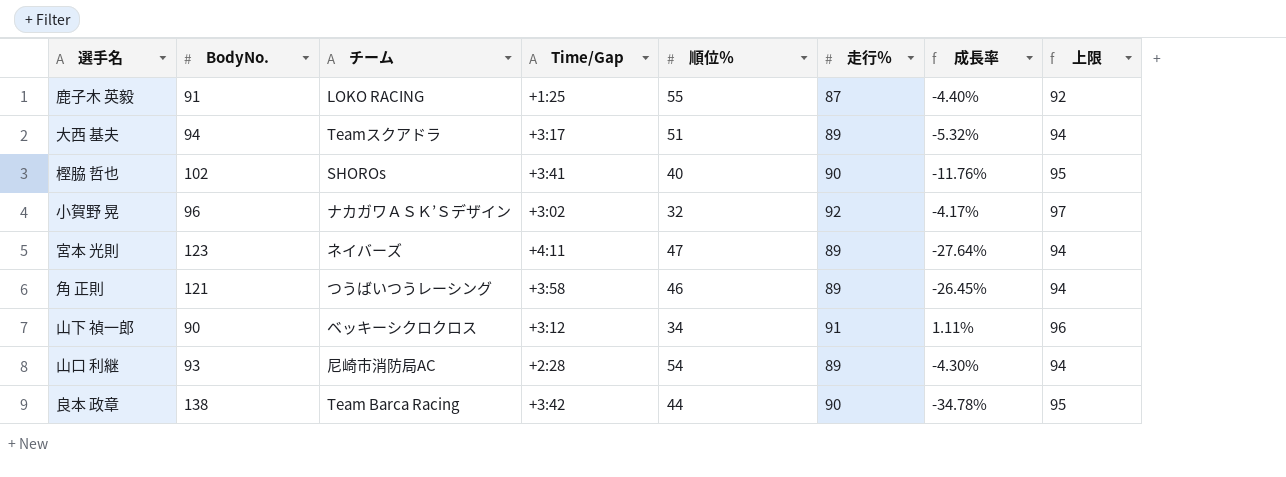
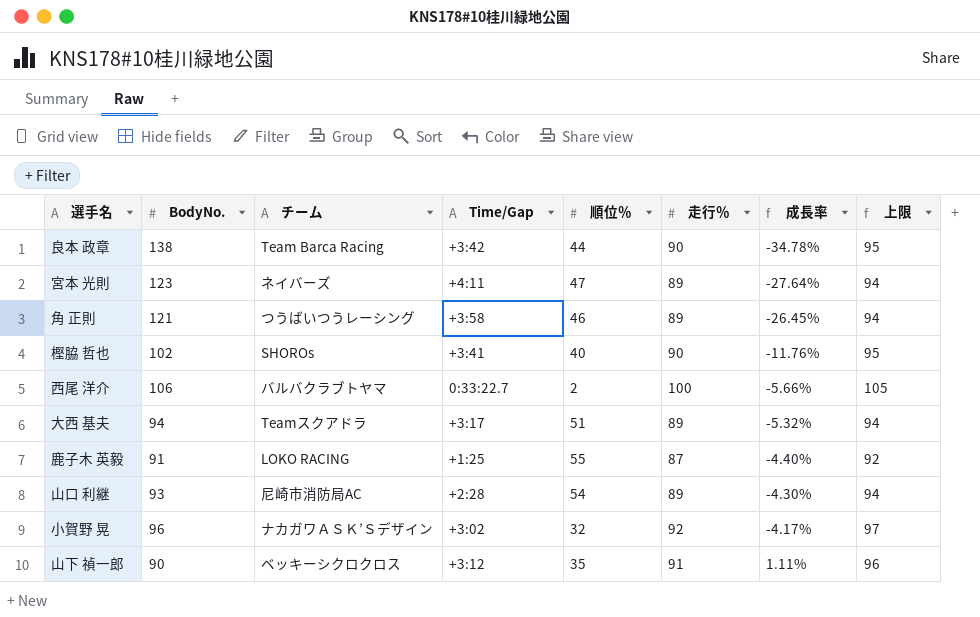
row order: none -> 成長率 ascending
row 西尾 洋介: none -> 106 | バルバクラブトヤマ | 0:33:22.7 | 2 | 100 | -5.66% | 105
山下 禎一郎 | 順位％: 34 -> 35

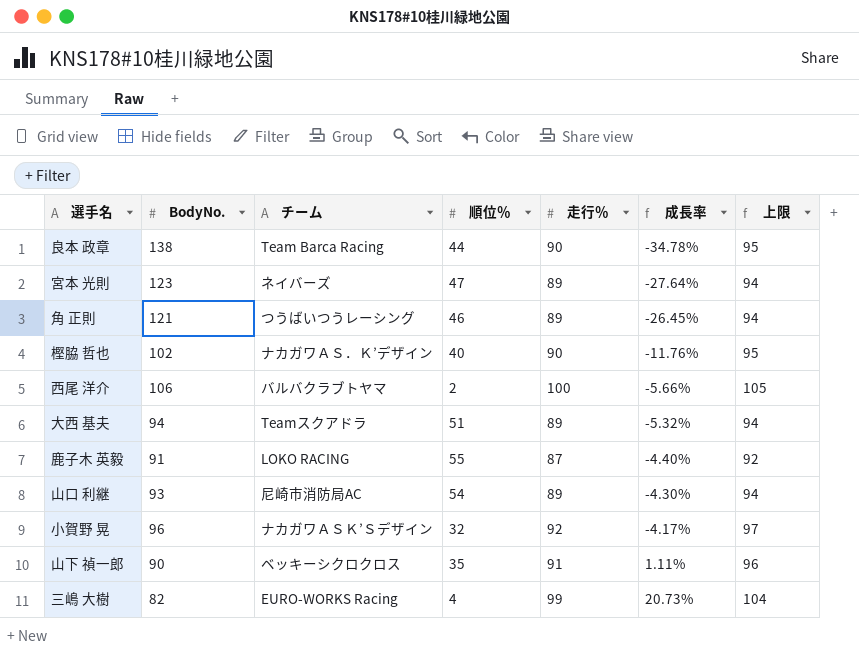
column Time/Gap | position: 4 -> none
樫脇 哲也 | チーム: SHOROs -> ナカガワＡＳ．Ｋ’デザイン
row 三嶋 大樹: none -> 82 | EURO-WORKS Racing | 4 | 99 | 20.73% | 104

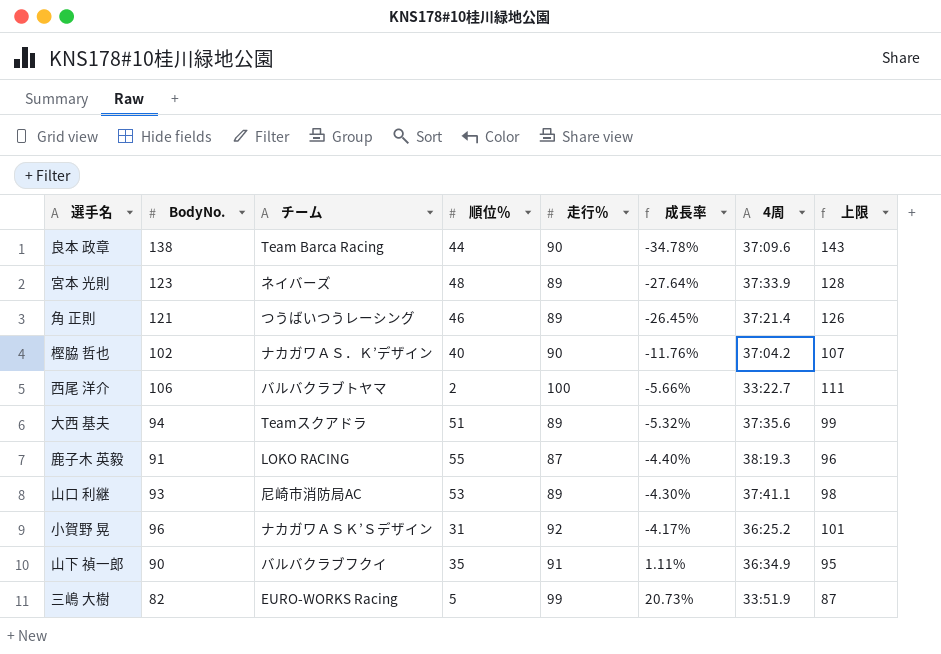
column 4周 | position: none -> 7
column 上限 | formula: [走行％] + 5 -> [BodyNo.] + 5
宮本 光則 | 順位％: 47 -> 48
山口 利継 | 順位％: 54 -> 53
小賀野 晃 | 順位％: 32 -> 31
山下 禎一郎 | チーム: ベッキーシクロクロス -> バルバクラブフクイ
三嶋 大樹 | 順位％: 4 -> 5

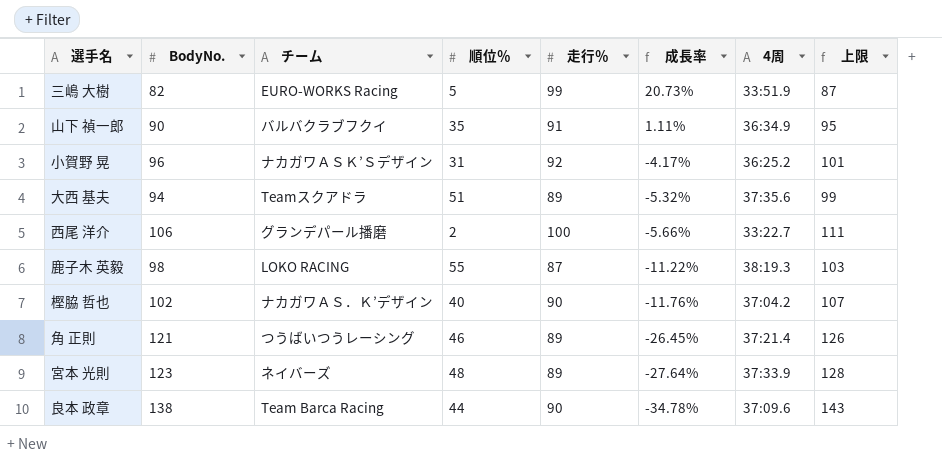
row order: 成長率 ascending -> 成長率 descending
row 山口 利継: 93 | 尼崎市消防局AC | 53 | 89 | -4.30% | 37:41.1 | 98 -> none
西尾 洋介 | チーム: バルバクラブトヤマ -> グランデパール播磨
鹿子木 英毅 | BodyNo.: 91 -> 98
鹿子木 英毅 | 成長率: -4.40% -> -11.22%
鹿子木 英毅 | 上限: 96 -> 103

